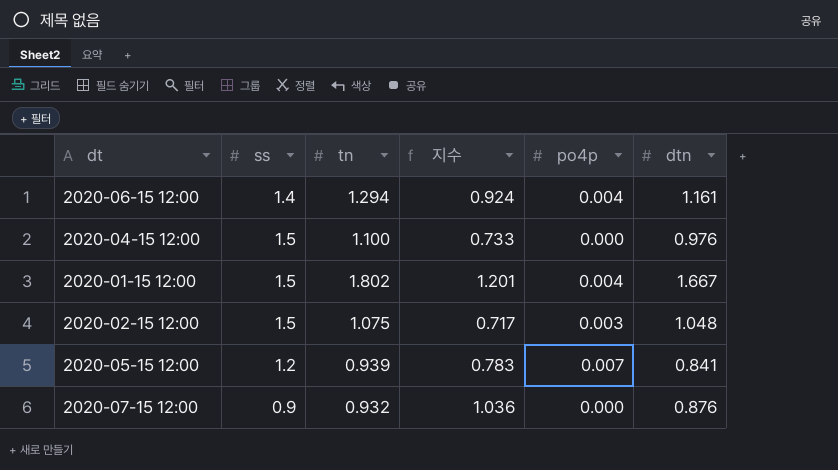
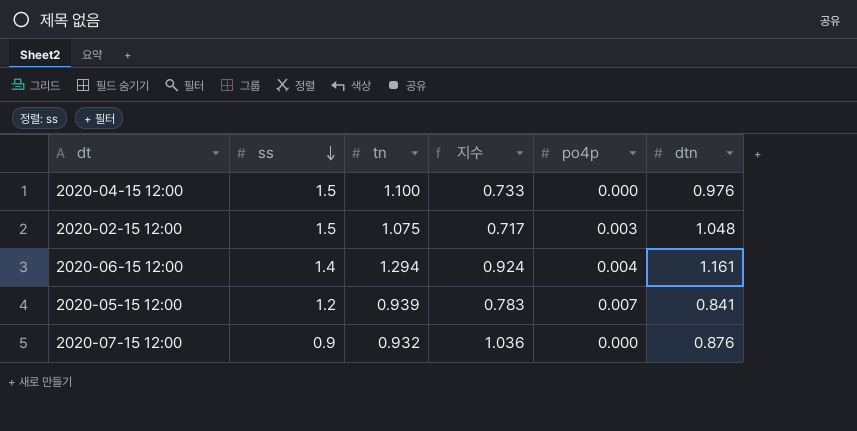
row order: none -> ss descending
row 2020-01-15 12:00: 1.5 | 1.802 | 1.201 | 0.004 | 1.667 -> none

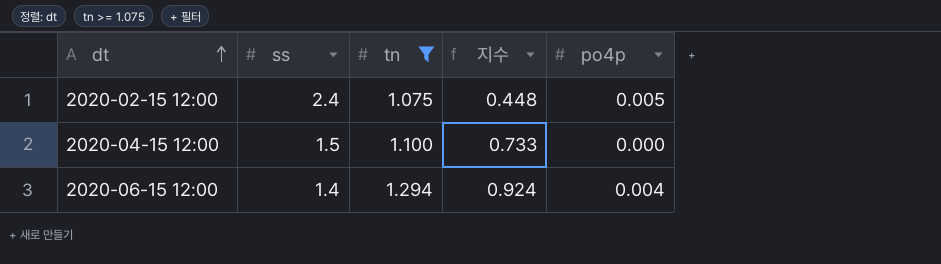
filter: none -> tn >= 1.075
row order: ss descending -> dt ascending
column dtn | position: 6 -> none
2020-02-15 12:00 | ss: 1.5 -> 2.4
2020-02-15 12:00 | 지수: 0.717 -> 0.448
2020-02-15 12:00 | po4p: 0.003 -> 0.005

